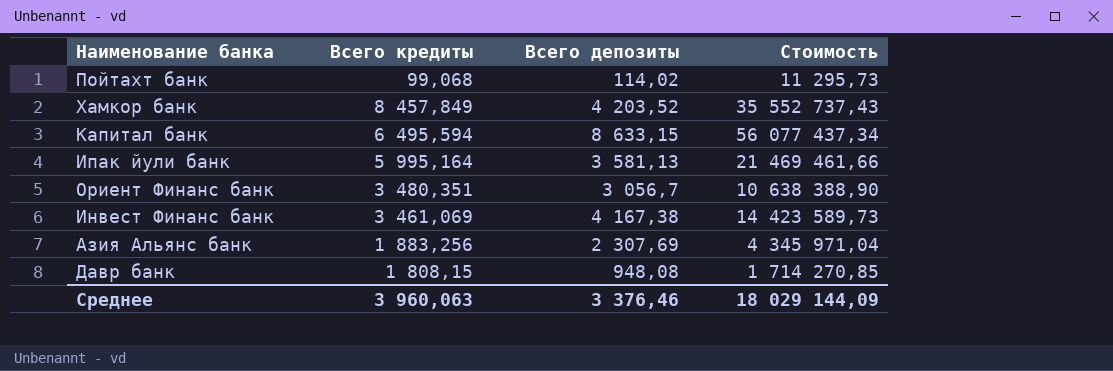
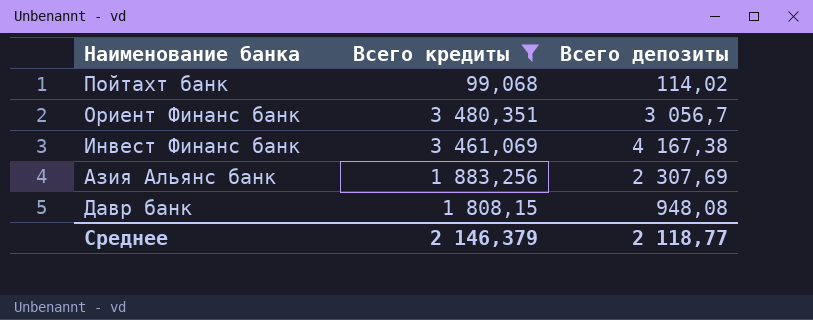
filter: none -> Всего кредиты <= 3 480,351
column Стоимость | formula: [Всего кредиты] * [Всего депозиты] -> none
Среднее | Всего кредиты: 3 960,063 -> 2 146,379
Среднее | Всего депозиты: 3 376,46 -> 2 118,77

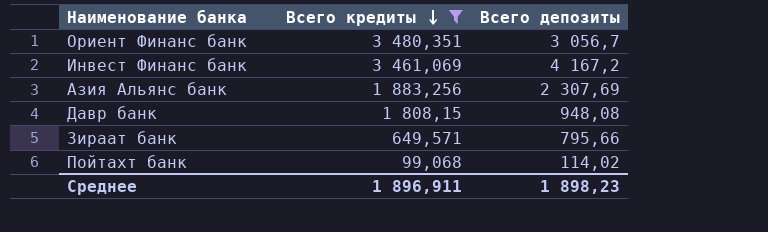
row order: none -> Всего кредиты descending
Инвест Финанс банк | Всего депозиты: 4 167,38 -> 4 167,2
row Зираат банк: none -> 649,571 | 795,66
Среднее | Всего кредиты: 2 146,379 -> 1 896,911
Среднее | Всего депозиты: 2 118,77 -> 1 898,23

